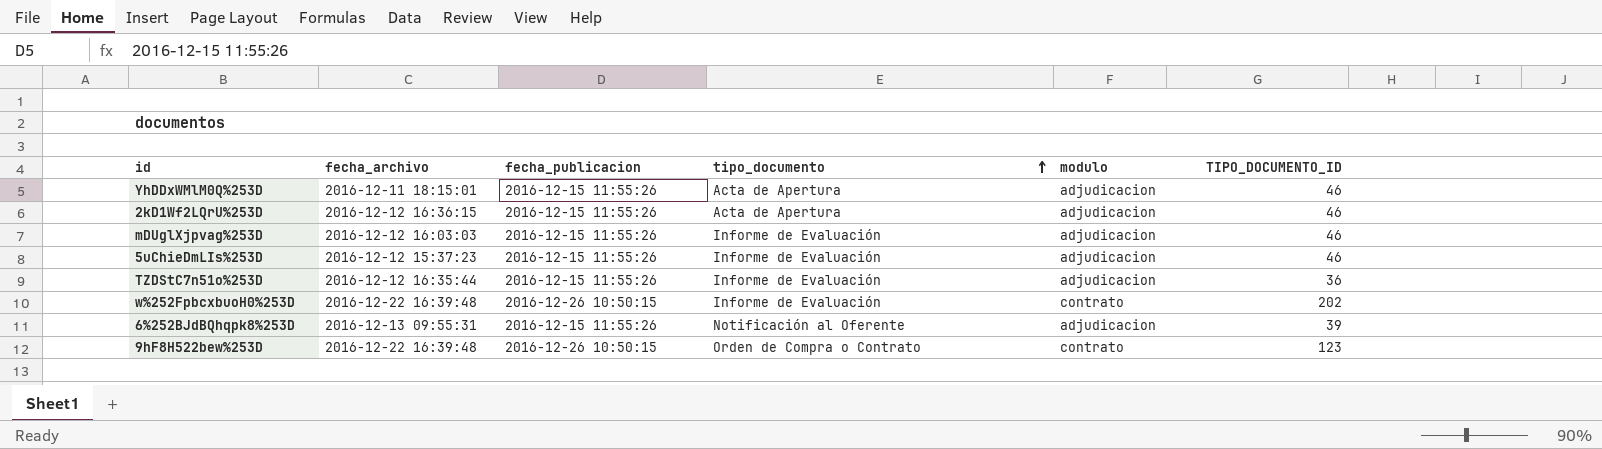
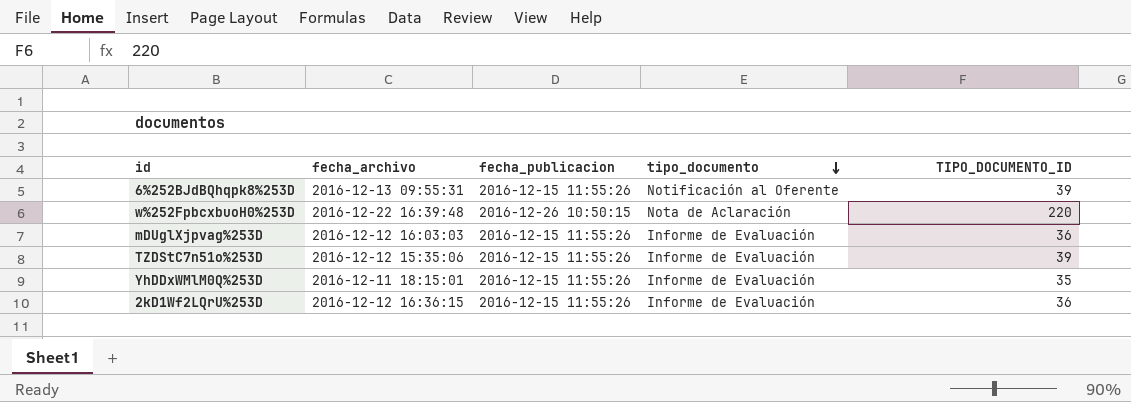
row order: tipo_documento ascending -> tipo_documento descending
column modulo | position: 5 -> none
row 5uChieDmLIs%253D: 2016-12-12 15:37:23 | 2016-12-15 11:55:26 | Informe de Evaluación | adjudicacion | 46 -> none
row 9hF8H522bew%253D: 2016-12-22 16:39:48 | 2016-12-26 10:50:15 | Orden de Compra o Contrato | contrato | 123 -> none
w%252FpbcxbuoH0%253D | tipo_documento: Informe de Evaluación -> Nota de Aclaración
w%252FpbcxbuoH0%253D | TIPO_DOCUMENTO_ID: 202 -> 220
mDUglXjpvag%253D | TIPO_DOCUMENTO_ID: 46 -> 36
TZDStC7n51o%253D | fecha_archivo: 2016-12-12 16:35:44 -> 2016-12-12 15:35:06
TZDStC7n51o%253D | TIPO_DOCUMENTO_ID: 36 -> 39
YhDDxWMlM0Q%253D | tipo_documento: Acta de Apertura -> Informe de Evaluación
YhDDxWMlM0Q%253D | TIPO_DOCUMENTO_ID: 46 -> 35
2kD1Wf2LQrU%253D | tipo_documento: Acta de Apertura -> Informe de Evaluación
2kD1Wf2LQrU%253D | TIPO_DOCUMENTO_ID: 46 -> 36

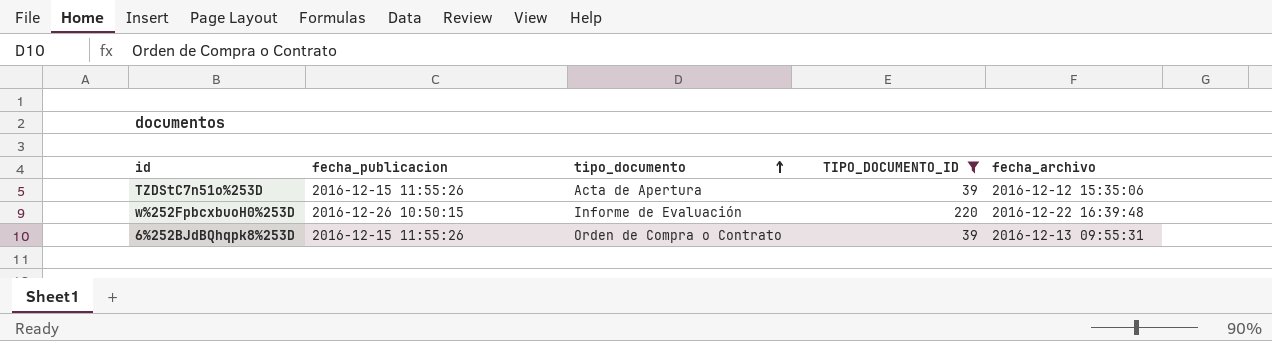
filter: none -> TIPO_DOCUMENTO_ID >= 39
row order: tipo_documento descending -> tipo_documento ascending
column fecha_archivo | position: 2 -> 5
TZDStC7n51o%253D | tipo_documento: Informe de Evaluación -> Acta de Apertura
w%252FpbcxbuoH0%253D | tipo_documento: Nota de Aclaración -> Informe de Evaluación
6%252BJdBQhqpk8%253D | tipo_documento: Notificación al Oferente -> Orden de Compra o Contrato

